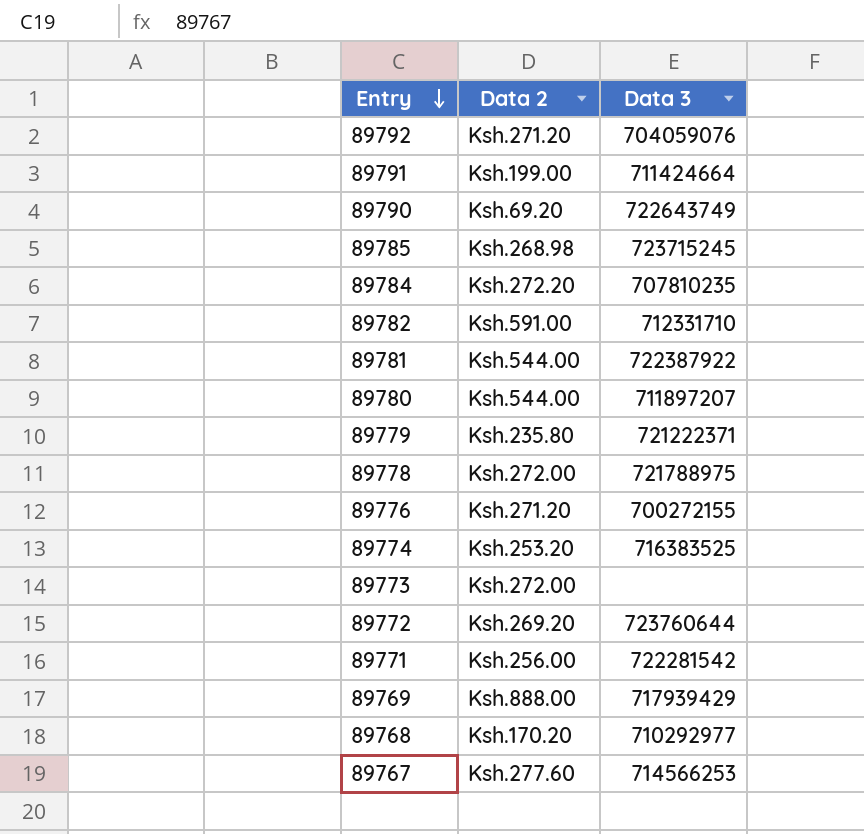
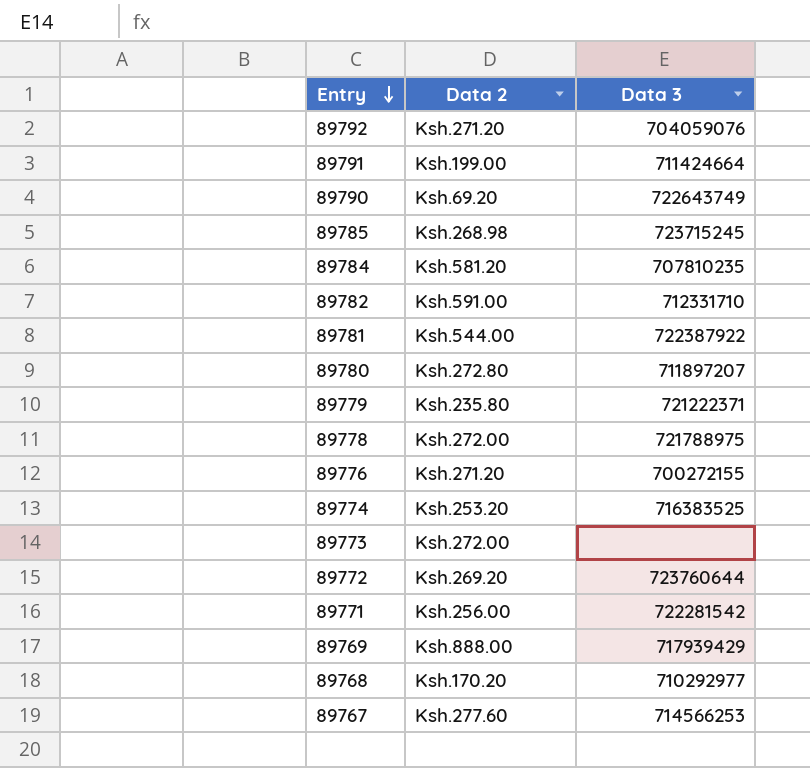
89784 | Data 2: Ksh.272.20 -> Ksh.581.20
89780 | Data 2: Ksh.544.00 -> Ksh.272.80

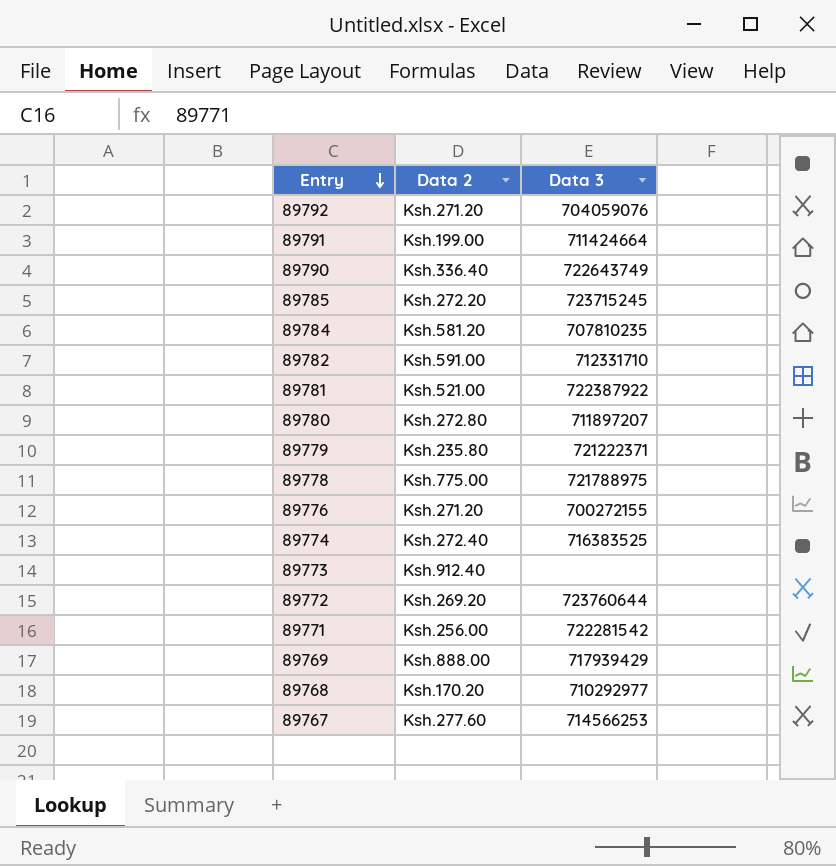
89790 | Data 2: Ksh.69.20 -> Ksh.336.40
89785 | Data 2: Ksh.268.98 -> Ksh.272.20
89781 | Data 2: Ksh.544.00 -> Ksh.521.00
89778 | Data 2: Ksh.272.00 -> Ksh.775.00
89774 | Data 2: Ksh.253.20 -> Ksh.272.40
89773 | Data 2: Ksh.272.00 -> Ksh.912.40

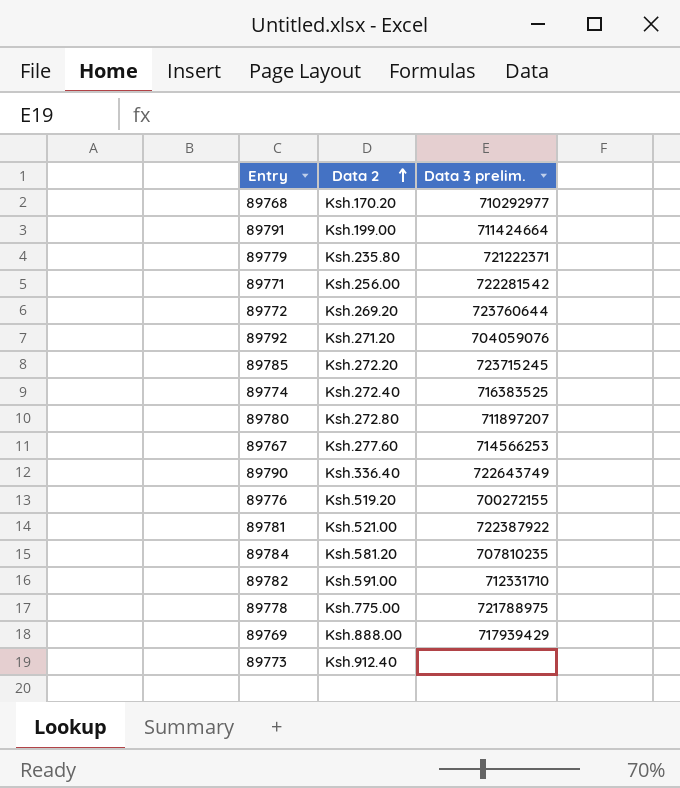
row order: Entry descending -> Data 2 ascending
column name: Data 3 -> Data 3 prelim.
89776 | Data 2: Ksh.271.20 -> Ksh.519.20

